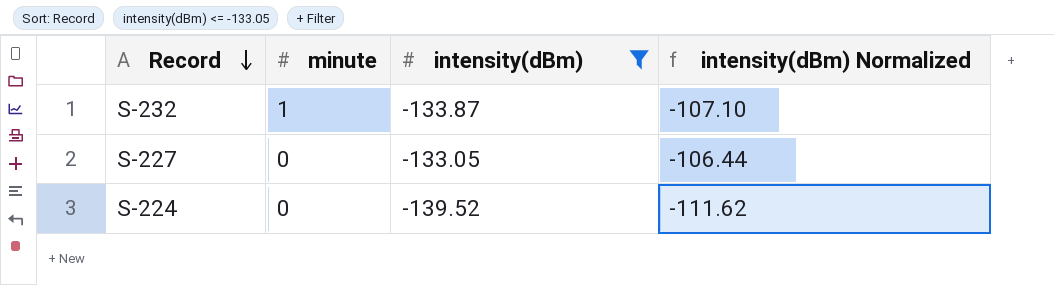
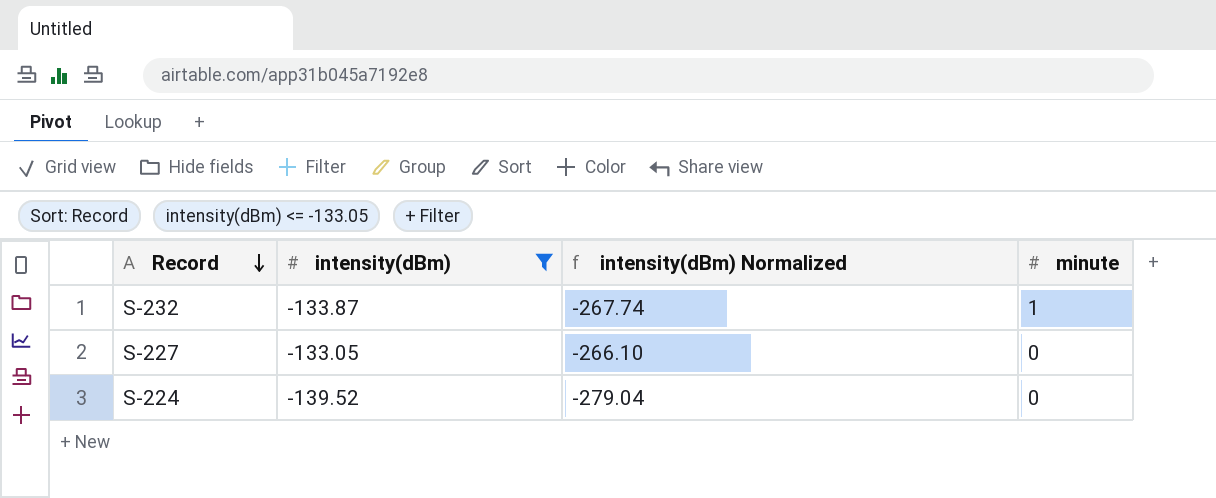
column intensity(dBm) Normalized | formula: [intensity(dBm)] * 0.8 -> [intensity(dBm)] * 2
column minute | position: 2 -> 4

